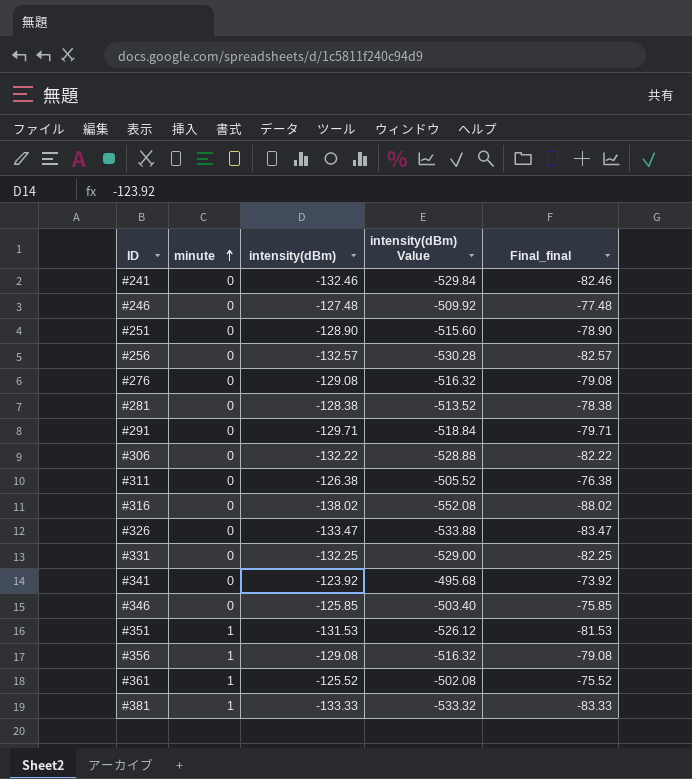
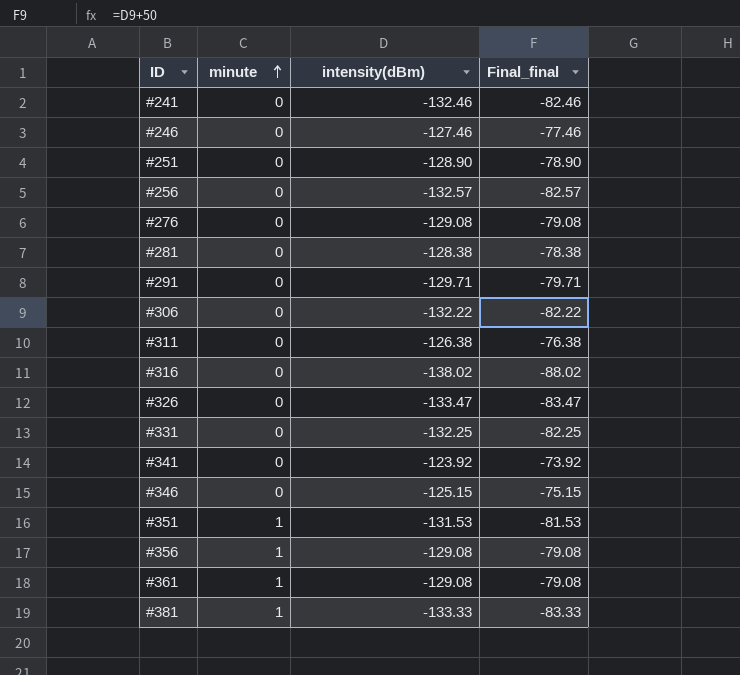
column intensity(dBm) Value | formula: [intensity(dBm)] * 4 -> none
#246 | intensity(dBm): -127.48 -> -127.46
#246 | Final_final: -77.48 -> -77.46
#346 | intensity(dBm): -125.85 -> -125.15
#346 | Final_final: -75.85 -> -75.15
#361 | intensity(dBm): -125.52 -> -129.08
#361 | Final_final: -75.52 -> -79.08

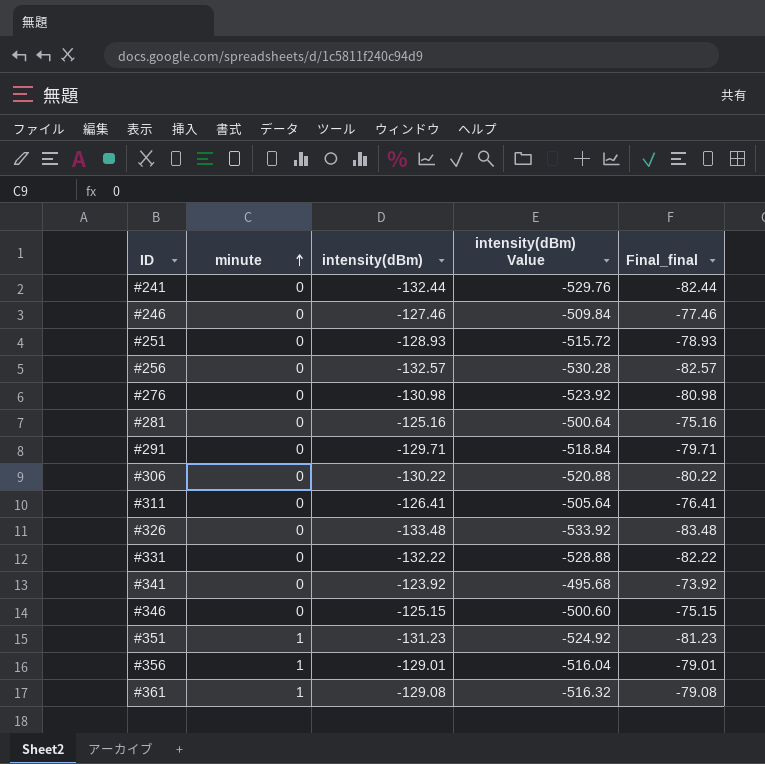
column intensity(dBm) Value | formula: none -> [intensity(dBm)] * 4
row #316: 0 | -138.02 | -88.02 -> none
row #381: 1 | -133.33 | -83.33 -> none
#241 | intensity(dBm): -132.46 -> -132.44
#241 | Final_final: -82.46 -> -82.44
#251 | intensity(dBm): -128.90 -> -128.93
#251 | Final_final: -78.90 -> -78.93
#276 | intensity(dBm): -129.08 -> -130.98
#276 | Final_final: -79.08 -> -80.98
#281 | intensity(dBm): -128.38 -> -125.16
#281 | Final_final: -78.38 -> -75.16
#306 | intensity(dBm): -132.22 -> -130.22
#306 | Final_final: -82.22 -> -80.22
#311 | intensity(dBm): -126.38 -> -126.41
#311 | Final_final: -76.38 -> -76.41
#326 | intensity(dBm): -133.47 -> -133.48
#326 | Final_final: -83.47 -> -83.48
#331 | intensity(dBm): -132.25 -> -132.22
#331 | Final_final: -82.25 -> -82.22
#351 | intensity(dBm): -131.53 -> -131.23
#351 | Final_final: -81.53 -> -81.23
#356 | intensity(dBm): -129.08 -> -129.01
#356 | Final_final: -79.08 -> -79.01

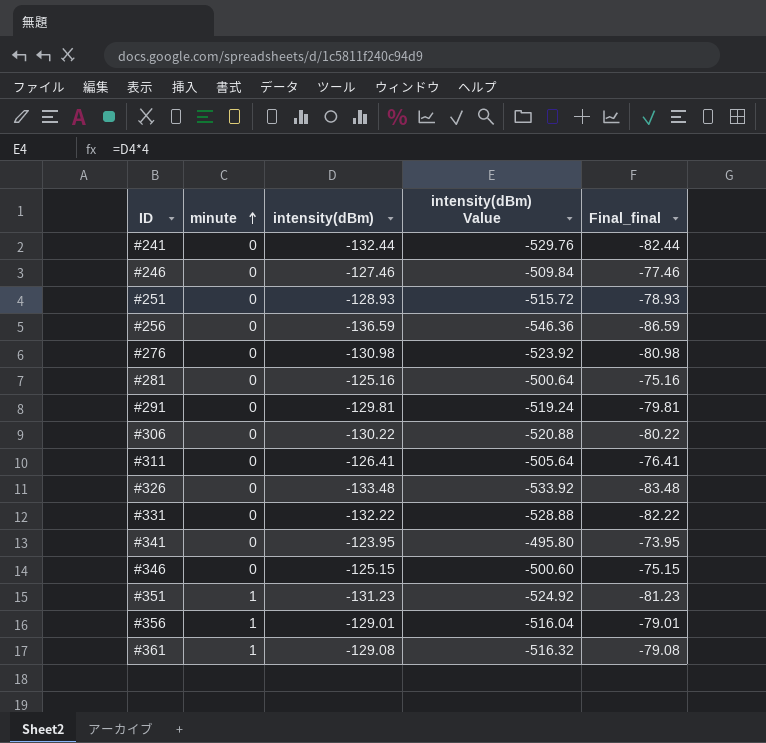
#256 | intensity(dBm): -132.57 -> -136.59
#256 | intensity(dBm) Value: -530.28 -> -546.36
#256 | Final_final: -82.57 -> -86.59
#291 | intensity(dBm): -129.71 -> -129.81
#291 | intensity(dBm) Value: -518.84 -> -519.24
#291 | Final_final: -79.71 -> -79.81
#341 | intensity(dBm): -123.92 -> -123.95
#341 | intensity(dBm) Value: -495.68 -> -495.80
#341 | Final_final: -73.92 -> -73.95

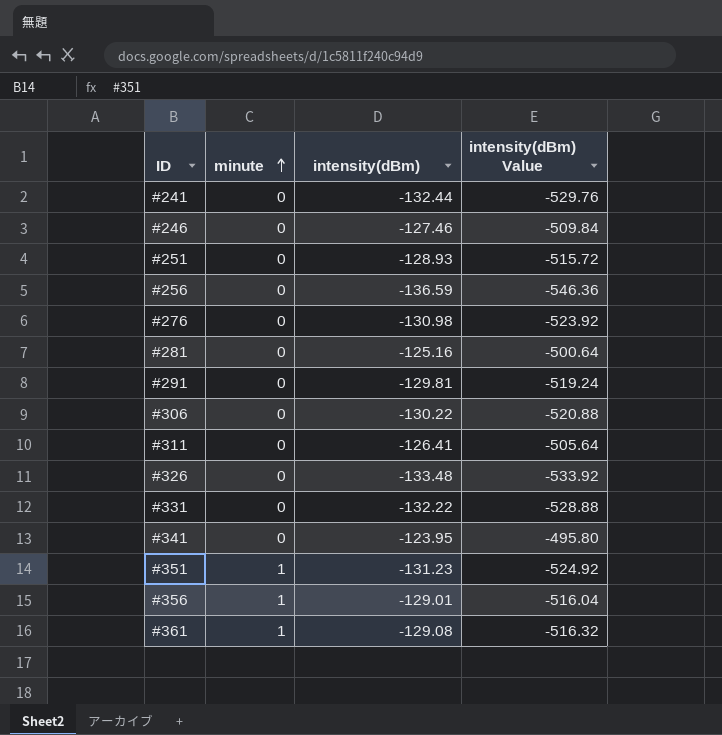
column Final_final | formula: [intensity(dBm)] + 50 -> none
row #346: 0 | -125.15 | -500.60 | -75.15 -> none

